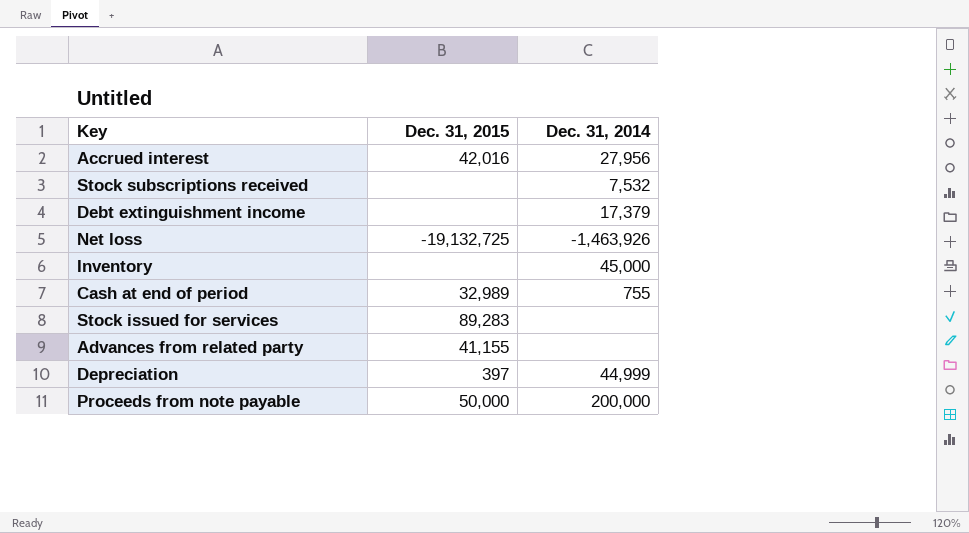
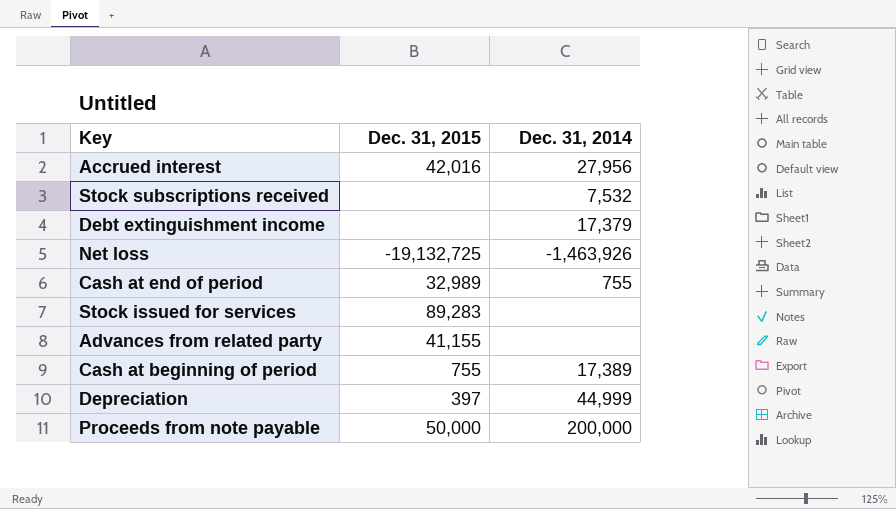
row Inventory: none | 45,000 -> none
row Cash at beginning of period: none -> 755 | 17,389

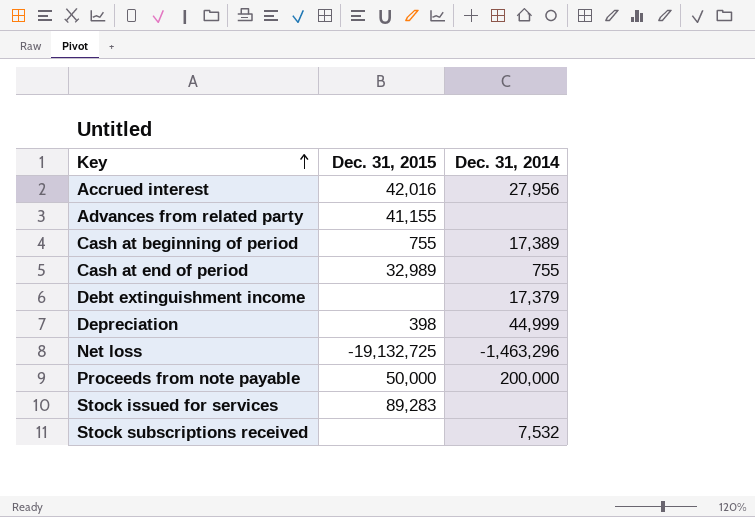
row order: none -> Key ascending
Depreciation | Dec. 31, 2015: 397 -> 398
Net loss | Dec. 31, 2014: -1,463,926 -> -1,463,296

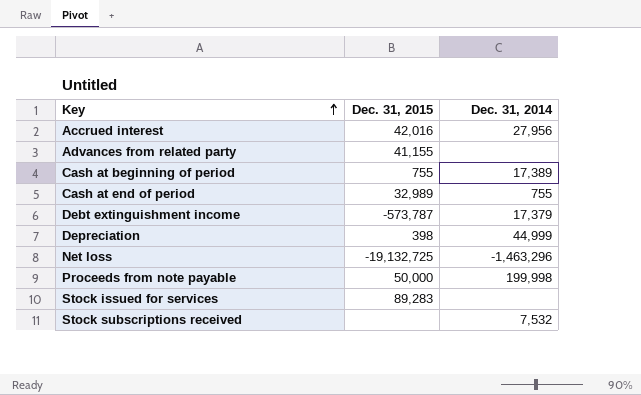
Debt extinguishment income | Dec. 31, 2015: none -> -573,787
Proceeds from note payable | Dec. 31, 2014: 200,000 -> 199,998

